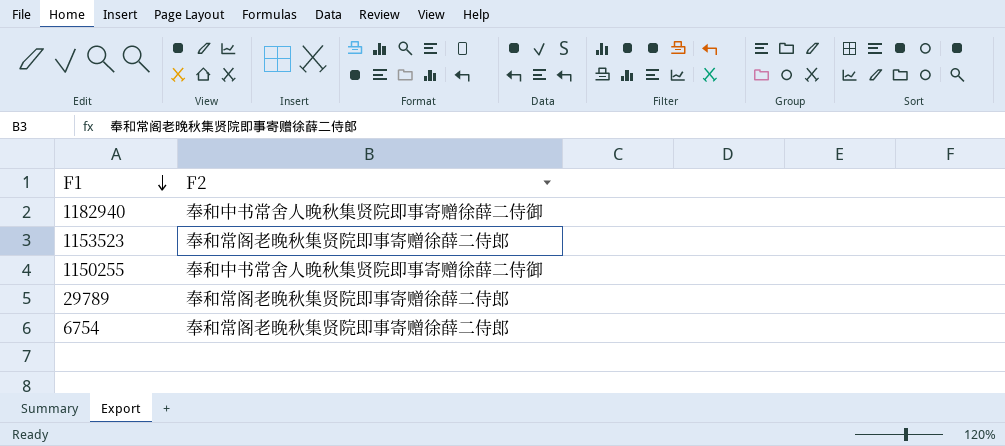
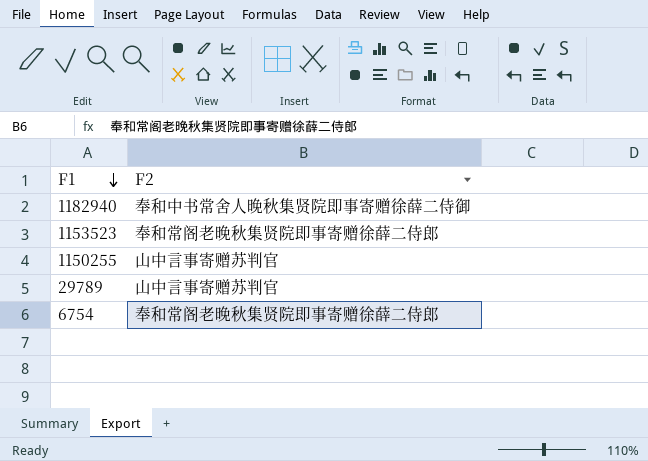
1150255 | F2: 奉和中书常舍人晚秋集贤院即事寄赠徐薛二侍御 -> 山中言事寄赠苏判官
29789 | F2: 奉和常阁老晚秋集贤院即事寄赠徐薛二侍郎 -> 山中言事寄赠苏判官

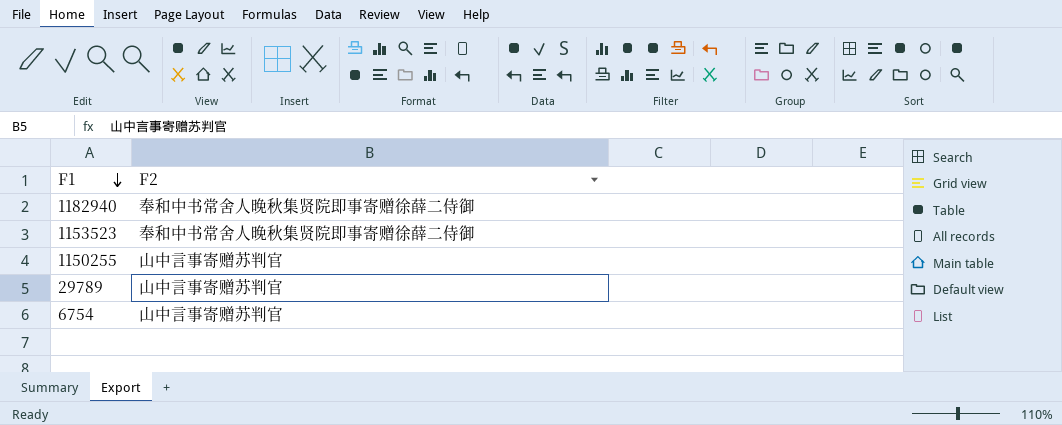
1153523 | F2: 奉和常阁老晚秋集贤院即事寄赠徐薛二侍郎 -> 奉和中书常舍人晚秋集贤院即事寄赠徐薛二侍御
6754 | F2: 奉和常阁老晚秋集贤院即事寄赠徐薛二侍郎 -> 山中言事寄赠苏判官

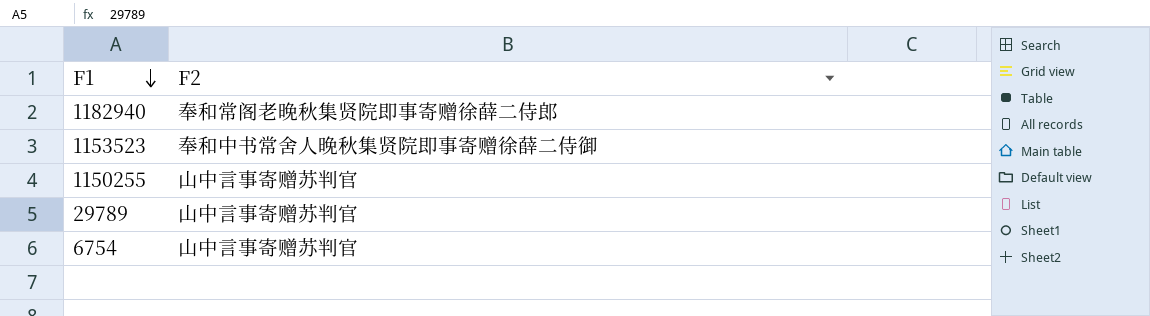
1182940 | F2: 奉和中书常舍人晚秋集贤院即事寄赠徐薛二侍御 -> 奉和常阁老晚秋集贤院即事寄赠徐薛二侍郎

